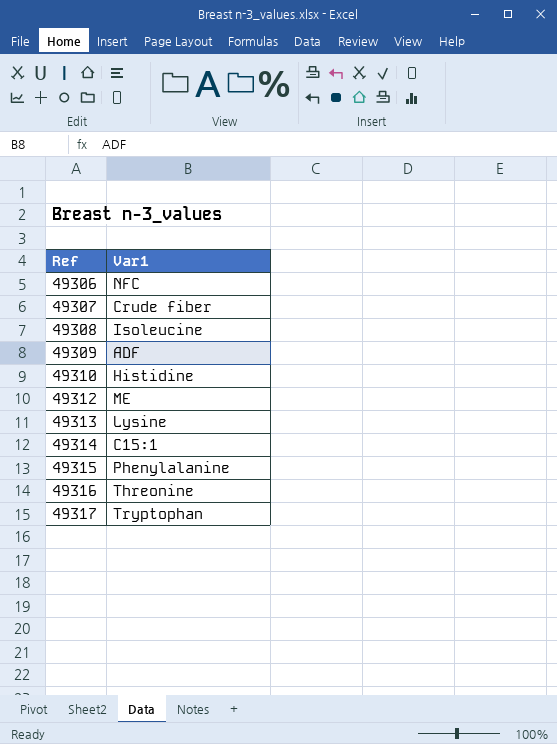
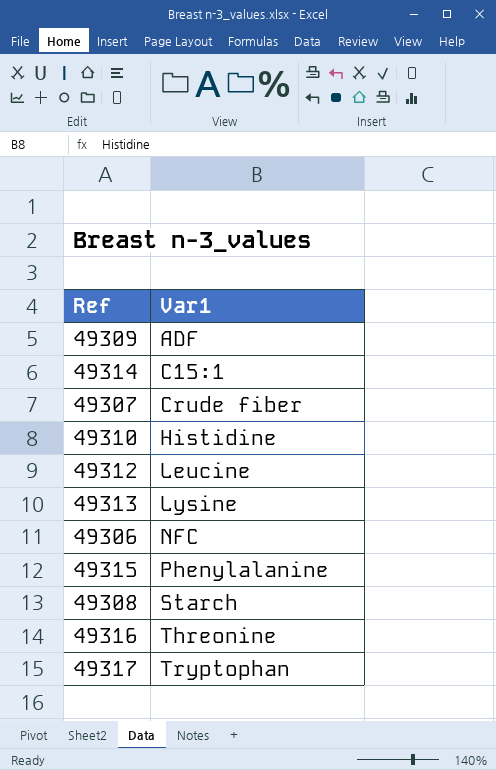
row order: Ref ascending -> Var1 ascending
49312 | Var1: ME -> Leucine
49308 | Var1: Isoleucine -> Starch

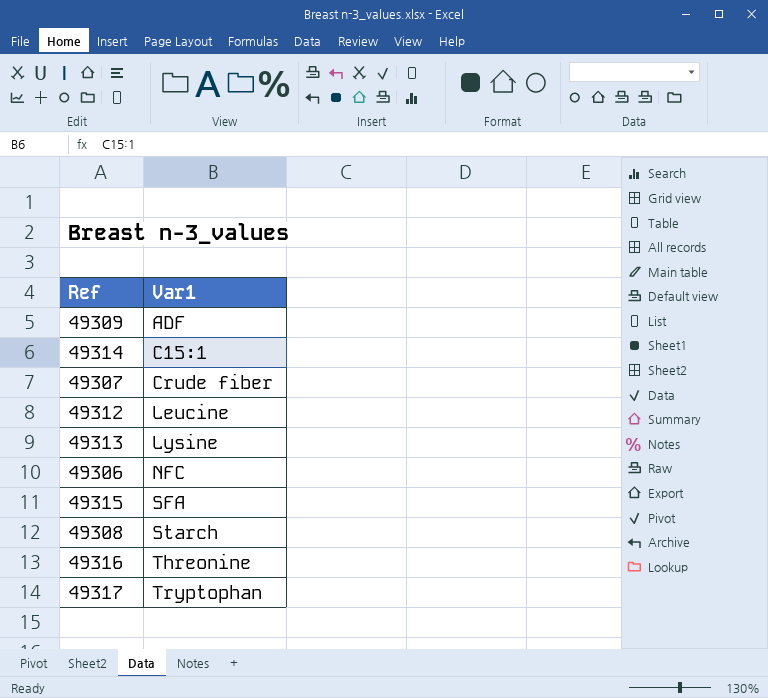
row 49310: Histidine -> none
49315 | Var1: Phenylalanine -> SFA

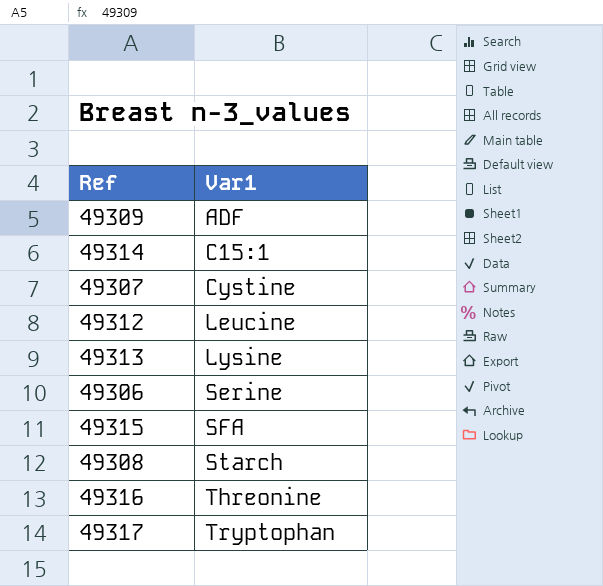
49307 | Var1: Crude fiber -> Cystine
49306 | Var1: NFC -> Serine

